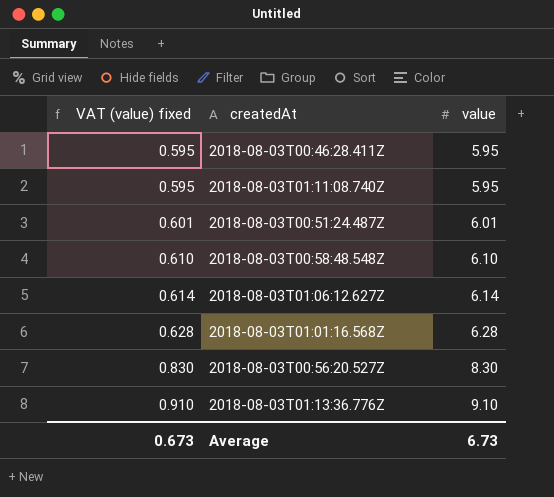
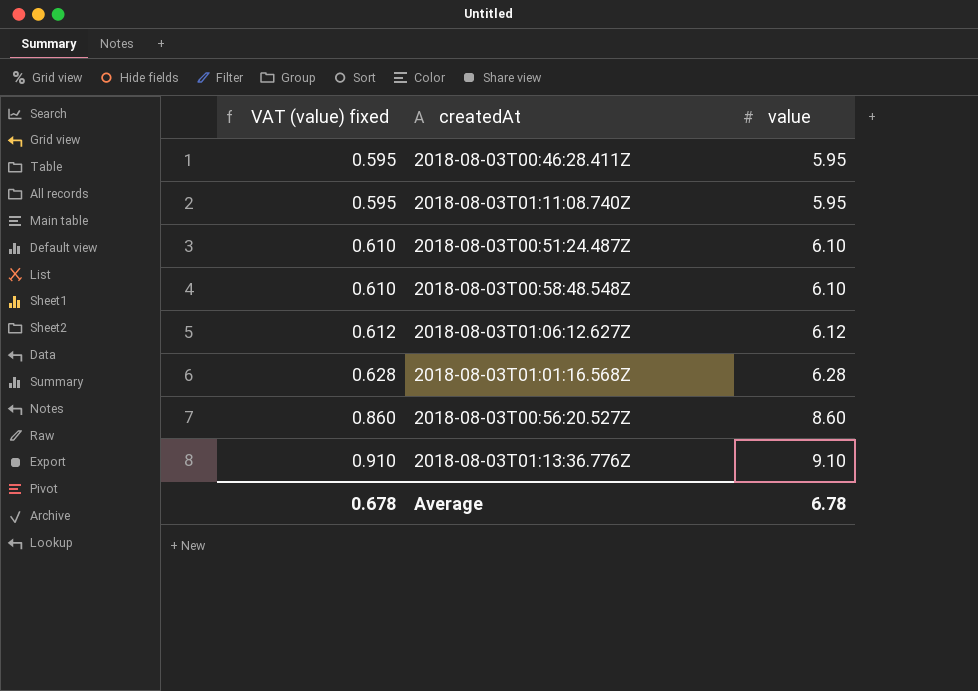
2018-08-03T00:51:24.487Z | VAT (value) fixed: 0.601 -> 0.610
2018-08-03T00:51:24.487Z | value: 6.01 -> 6.10
2018-08-03T01:06:12.627Z | VAT (value) fixed: 0.614 -> 0.612
2018-08-03T01:06:12.627Z | value: 6.14 -> 6.12
2018-08-03T00:56:20.527Z | VAT (value) fixed: 0.830 -> 0.860
2018-08-03T00:56:20.527Z | value: 8.30 -> 8.60
Average | VAT (value) fixed: 0.673 -> 0.678
Average | value: 6.73 -> 6.78

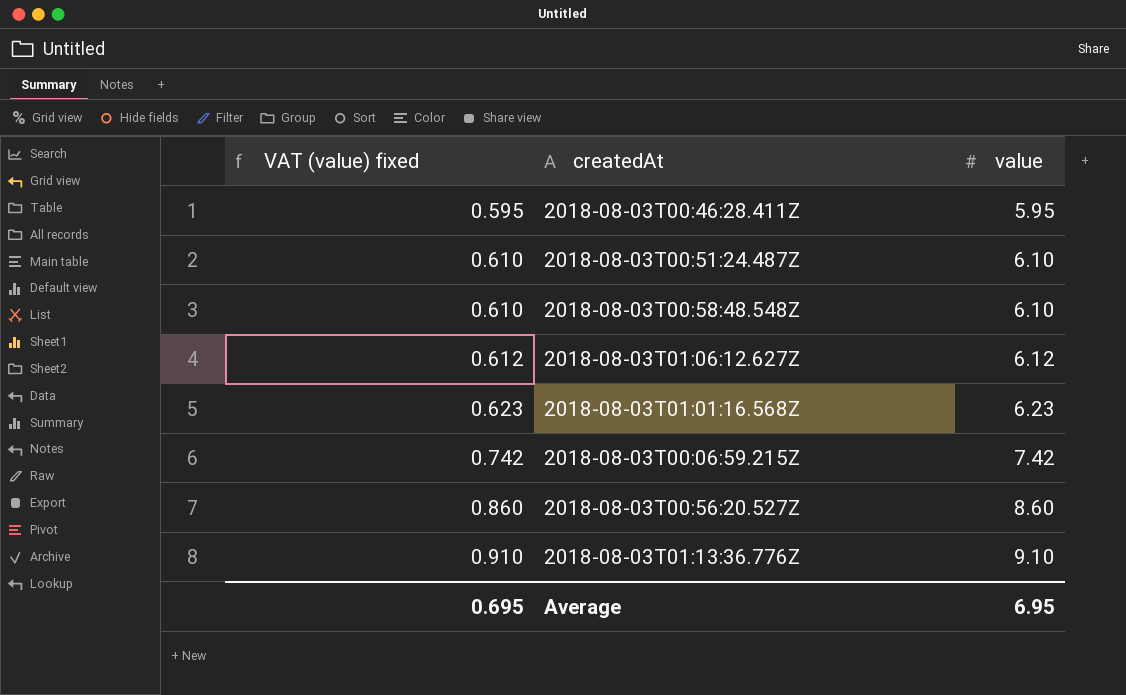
row 2018-08-03T01:11:08.740Z: 0.595 | 5.95 -> none
2018-08-03T01:01:16.568Z | VAT (value) fixed: 0.628 -> 0.623
2018-08-03T01:01:16.568Z | value: 6.28 -> 6.23
row 2018-08-03T00:06:59.215Z: none -> 0.742 | 7.42
Average | VAT (value) fixed: 0.678 -> 0.695
Average | value: 6.78 -> 6.95

